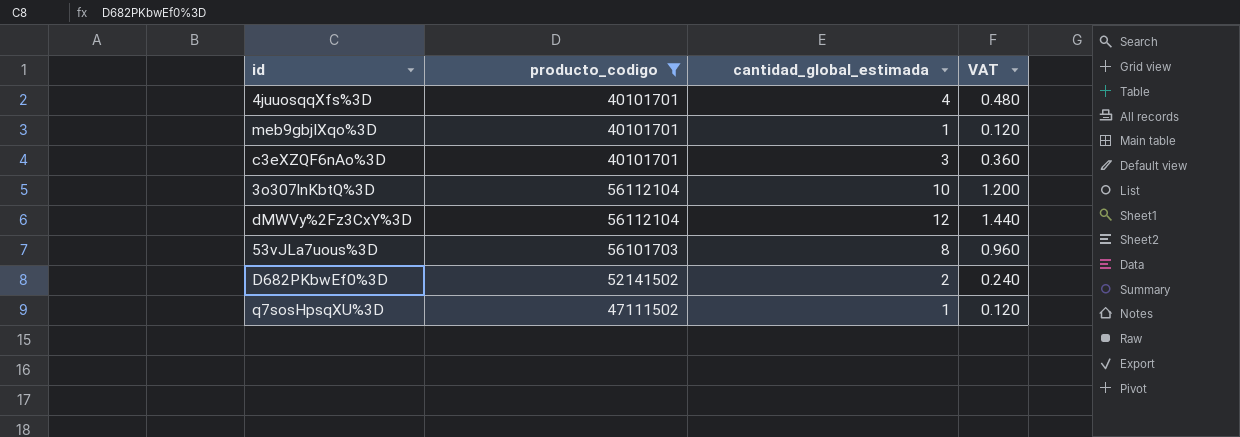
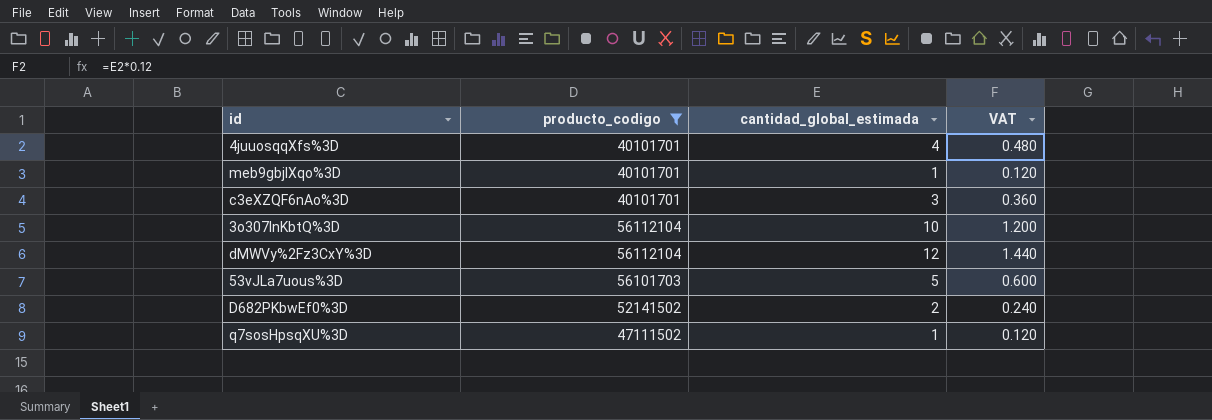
53vJLa7uous%3D | cantidad_global_estimada: 8 -> 5
53vJLa7uous%3D | VAT: 0.960 -> 0.600

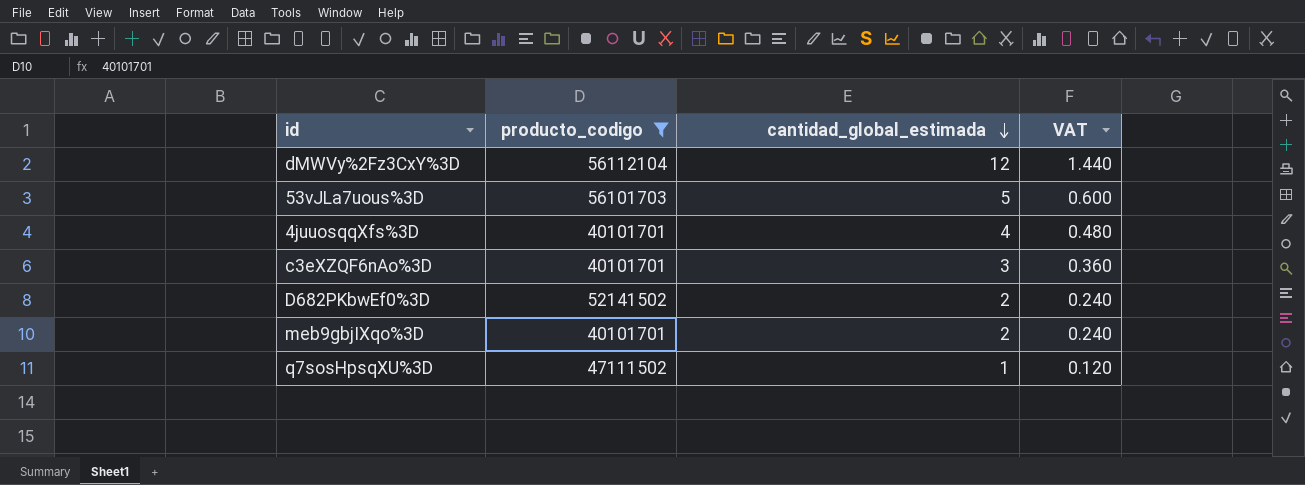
row order: none -> cantidad_global_estimada descending
row 3o307lnKbtQ%3D: 56112104 | 10 | 1.200 -> none
meb9gbjIXqo%3D | cantidad_global_estimada: 1 -> 2
meb9gbjIXqo%3D | VAT: 0.120 -> 0.240

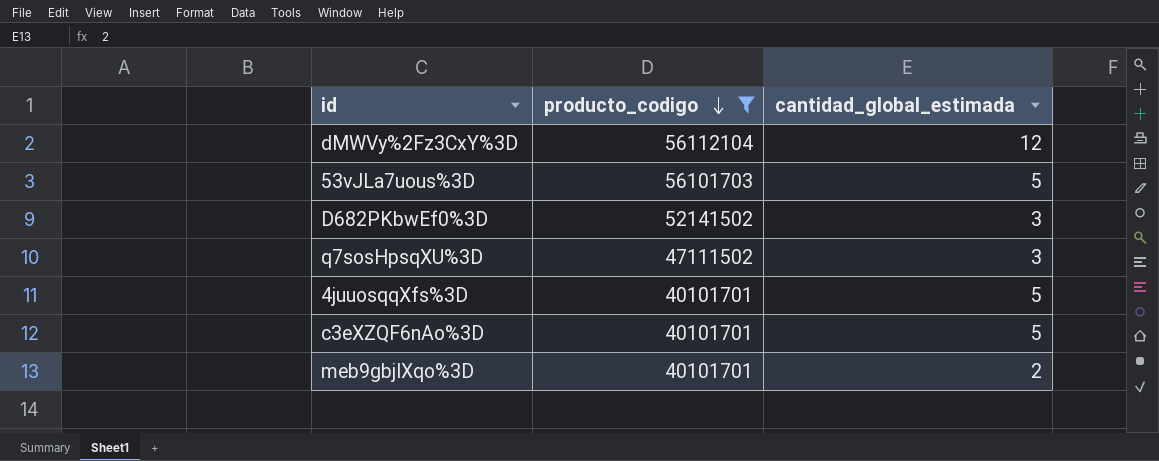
row order: cantidad_global_estimada descending -> producto_codigo descending
column VAT | formula: [cantidad_global_estimada] * 0.12 -> none
D682PKbwEf0%3D | cantidad_global_estimada: 2 -> 3
q7sosHpsqXU%3D | cantidad_global_estimada: 1 -> 3
4juuosqqXfs%3D | cantidad_global_estimada: 4 -> 5
c3eXZQF6nAo%3D | cantidad_global_estimada: 3 -> 5

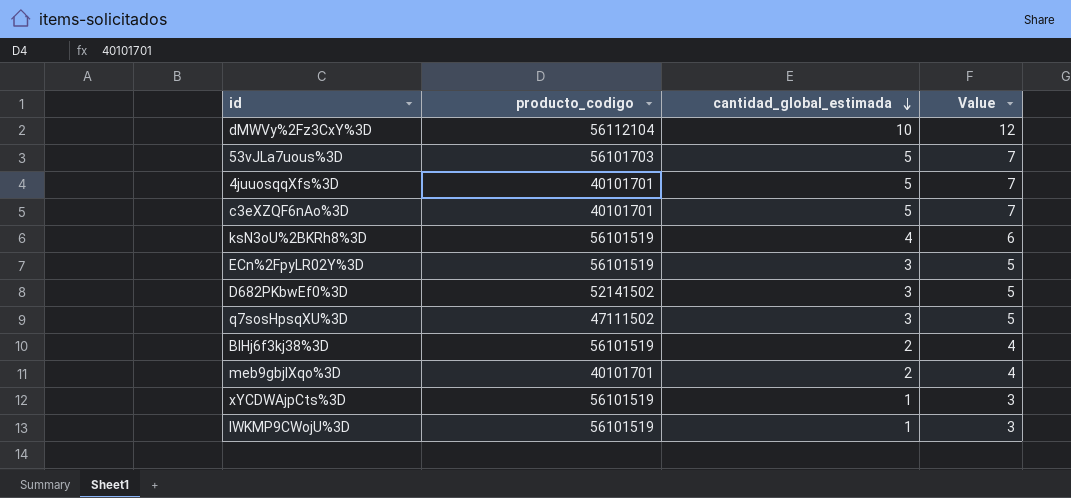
filter: producto_codigo != 56101519 -> none
row order: producto_codigo descending -> cantidad_global_estimada descending
column Value | formula: none -> [cantidad_global_estimada] + 2
dMWVy%2Fz3CxY%3D | cantidad_global_estimada: 12 -> 10

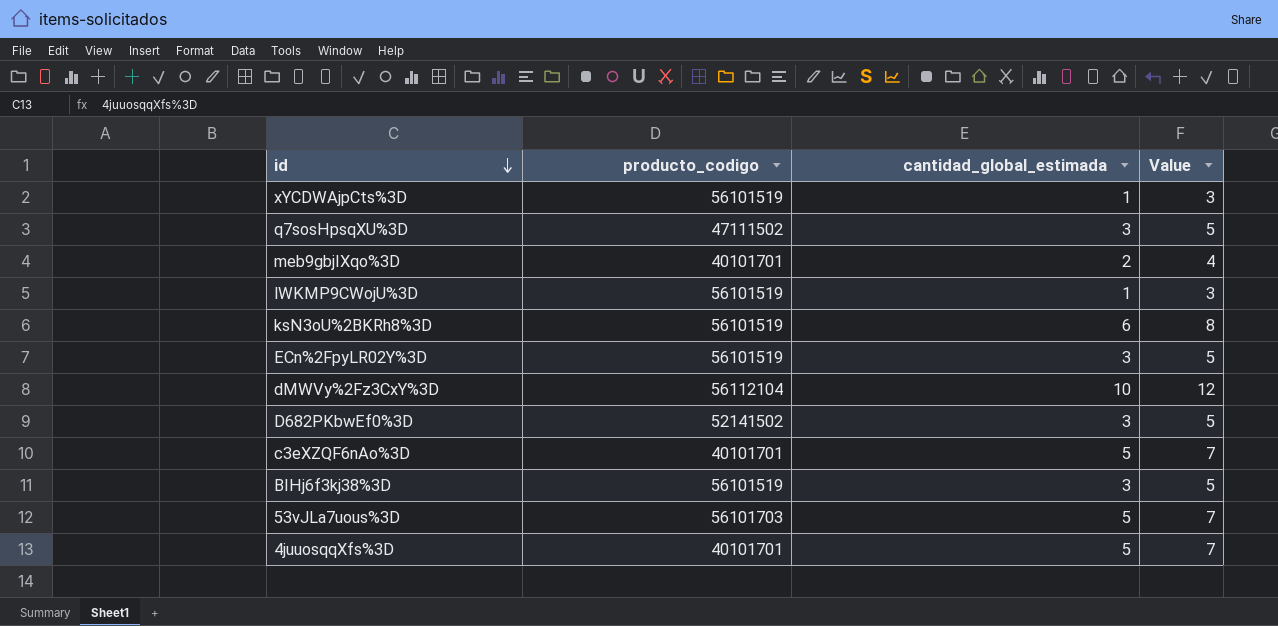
row order: cantidad_global_estimada descending -> id descending
ksN3oU%2BKRh8%3D | cantidad_global_estimada: 4 -> 6
ksN3oU%2BKRh8%3D | Value: 6 -> 8
BIHj6f3kj38%3D | cantidad_global_estimada: 2 -> 3
BIHj6f3kj38%3D | Value: 4 -> 5

